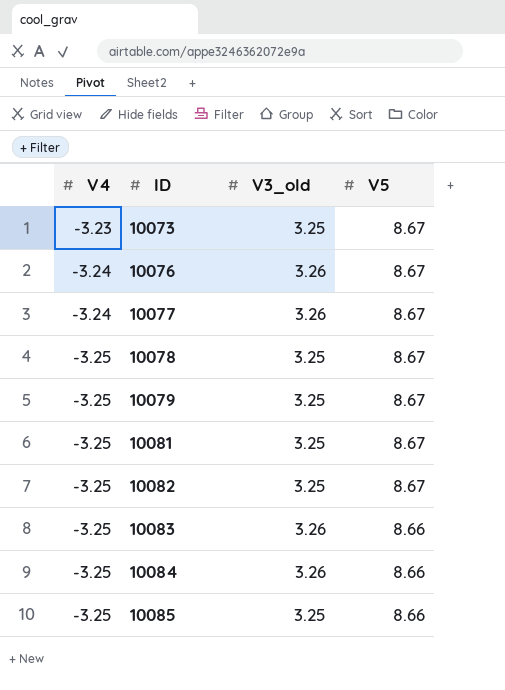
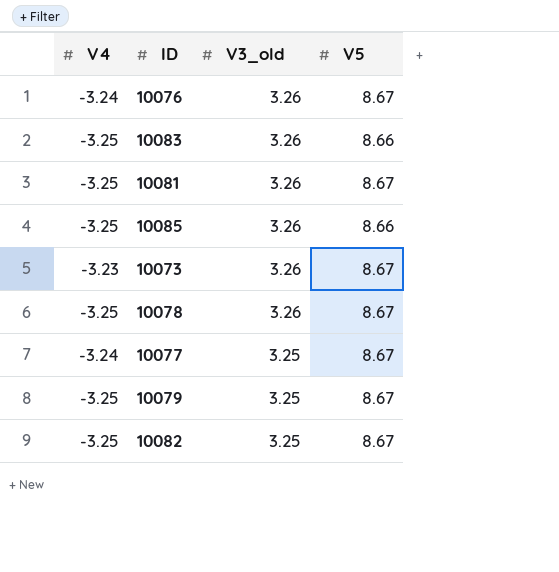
row order: V4 descending -> V3_old descending
row 10084: -3.25 | 3.26 | 8.66 -> none
10081 | V3_old: 3.25 -> 3.26
10085 | V3_old: 3.25 -> 3.26
10073 | V3_old: 3.25 -> 3.26
10078 | V3_old: 3.25 -> 3.26
10077 | V3_old: 3.26 -> 3.25

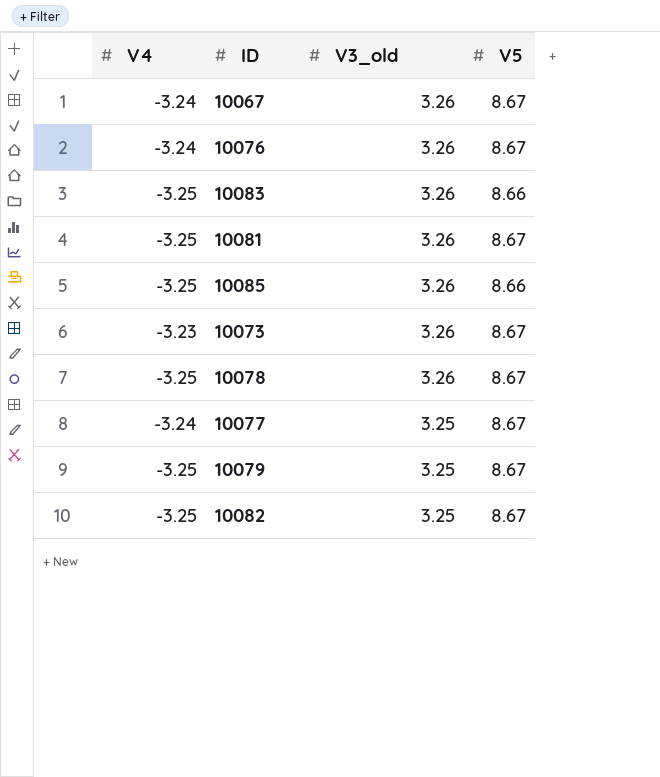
row 10067: none -> -3.24 | 3.26 | 8.67

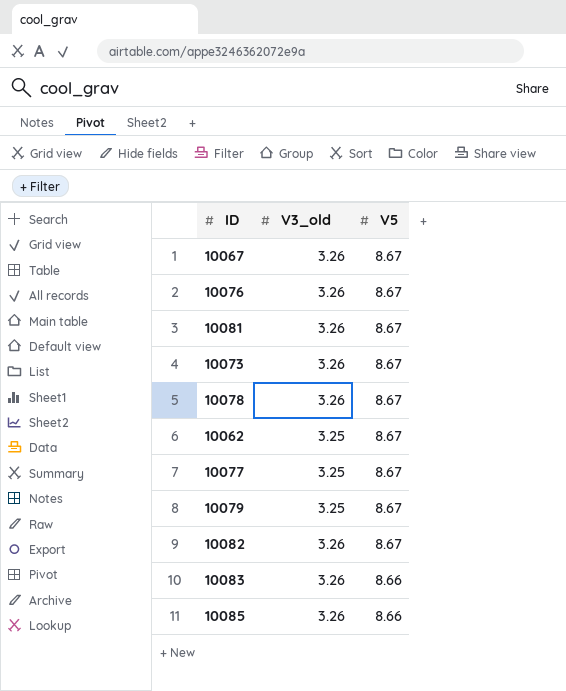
row order: V3_old descending -> V5 descending
column V4 | position: 1 -> none
row 10062: none -> 3.25 | 8.67
10082 | V3_old: 3.25 -> 3.26

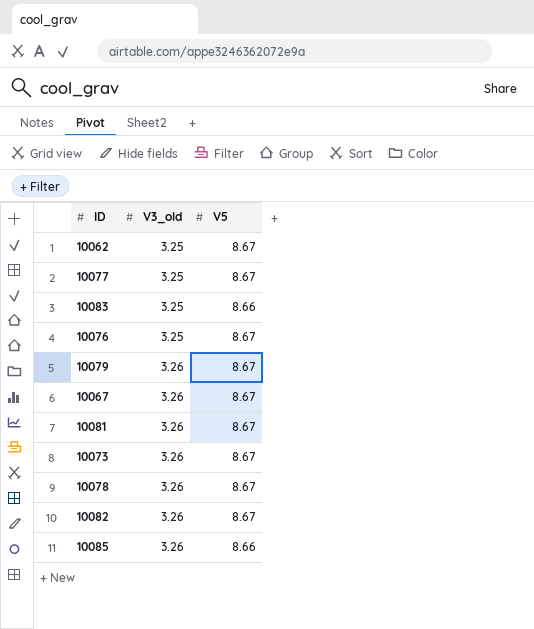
row order: V5 descending -> V3_old ascending
10083 | V3_old: 3.26 -> 3.25
10076 | V3_old: 3.26 -> 3.25
10079 | V3_old: 3.25 -> 3.26

